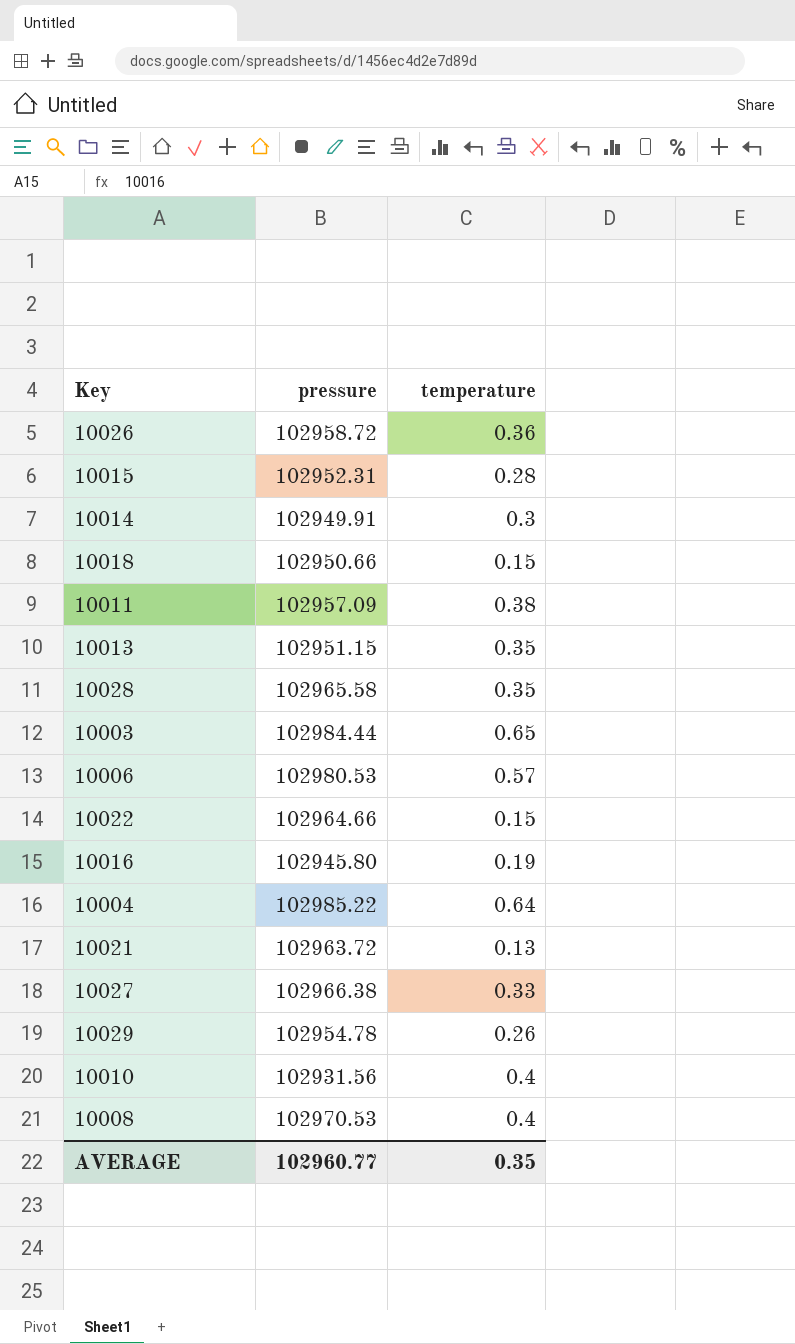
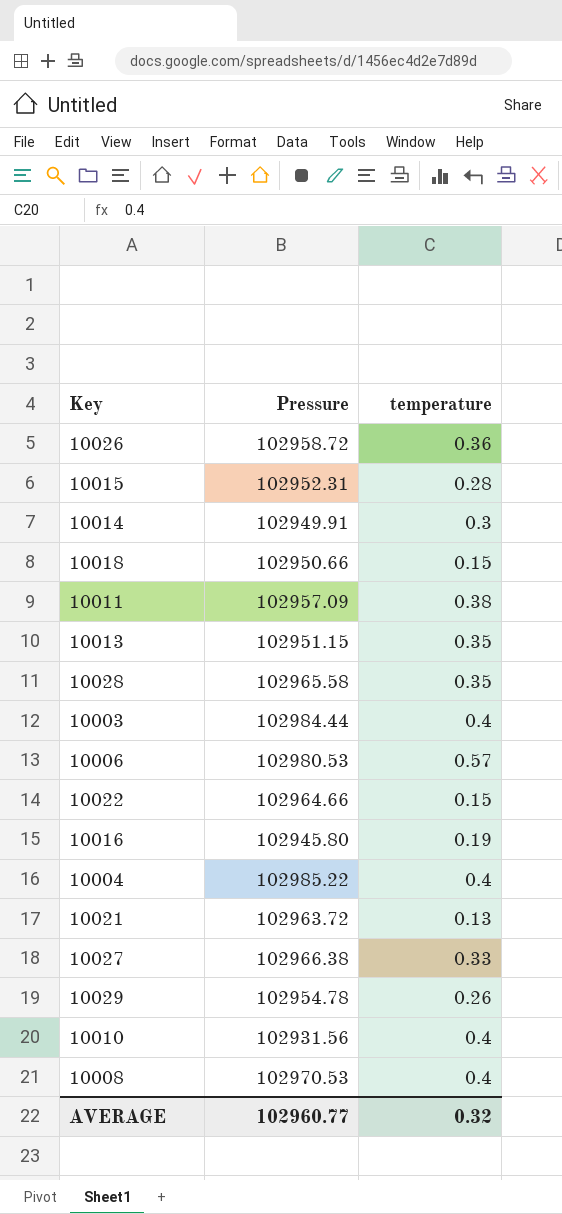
column name: pressure -> Pressure
10003 | temperature: 0.65 -> 0.4
10004 | temperature: 0.64 -> 0.4
AVERAGE | temperature: 0.35 -> 0.32

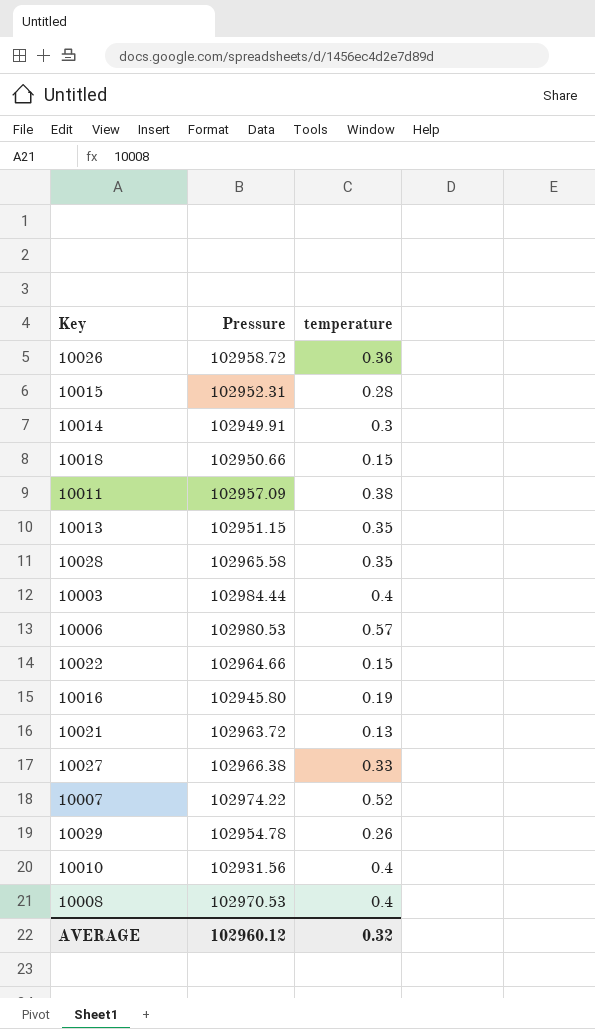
row 10004: 102985.22 | 0.4 -> none
row 10007: none -> 102974.22 | 0.52
AVERAGE | Pressure: 102960.77 -> 102960.12

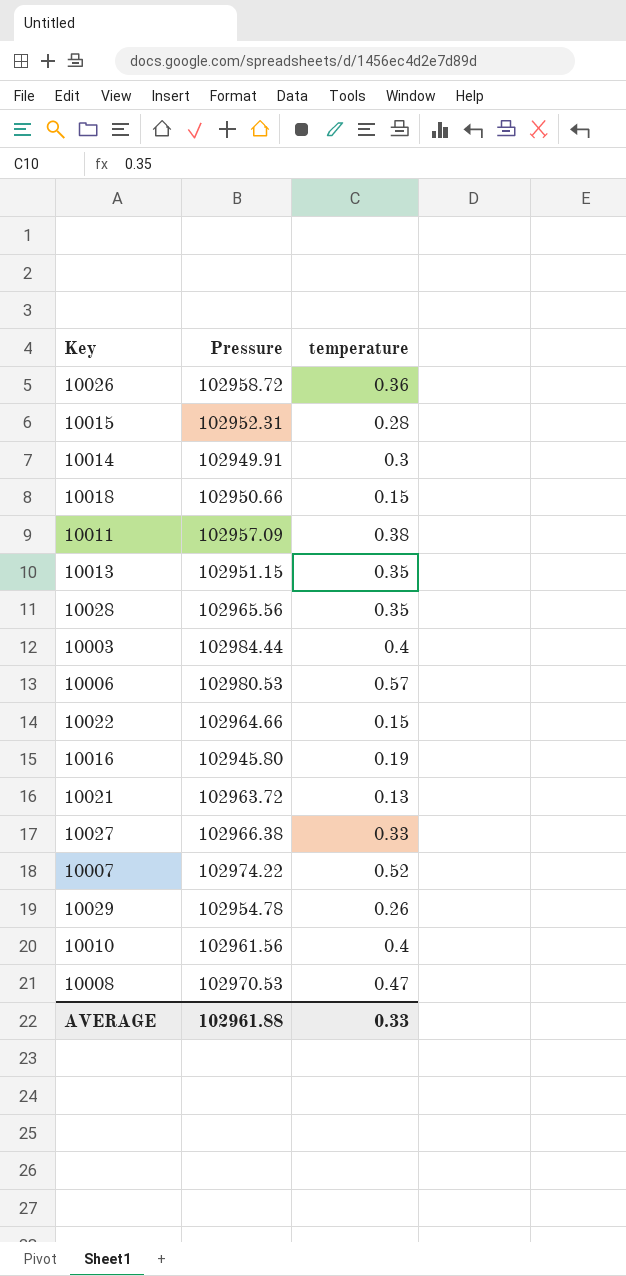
10028 | Pressure: 102965.58 -> 102965.56
10010 | Pressure: 102931.56 -> 102961.56
10008 | temperature: 0.4 -> 0.47
AVERAGE | Pressure: 102960.12 -> 102961.88
AVERAGE | temperature: 0.32 -> 0.33

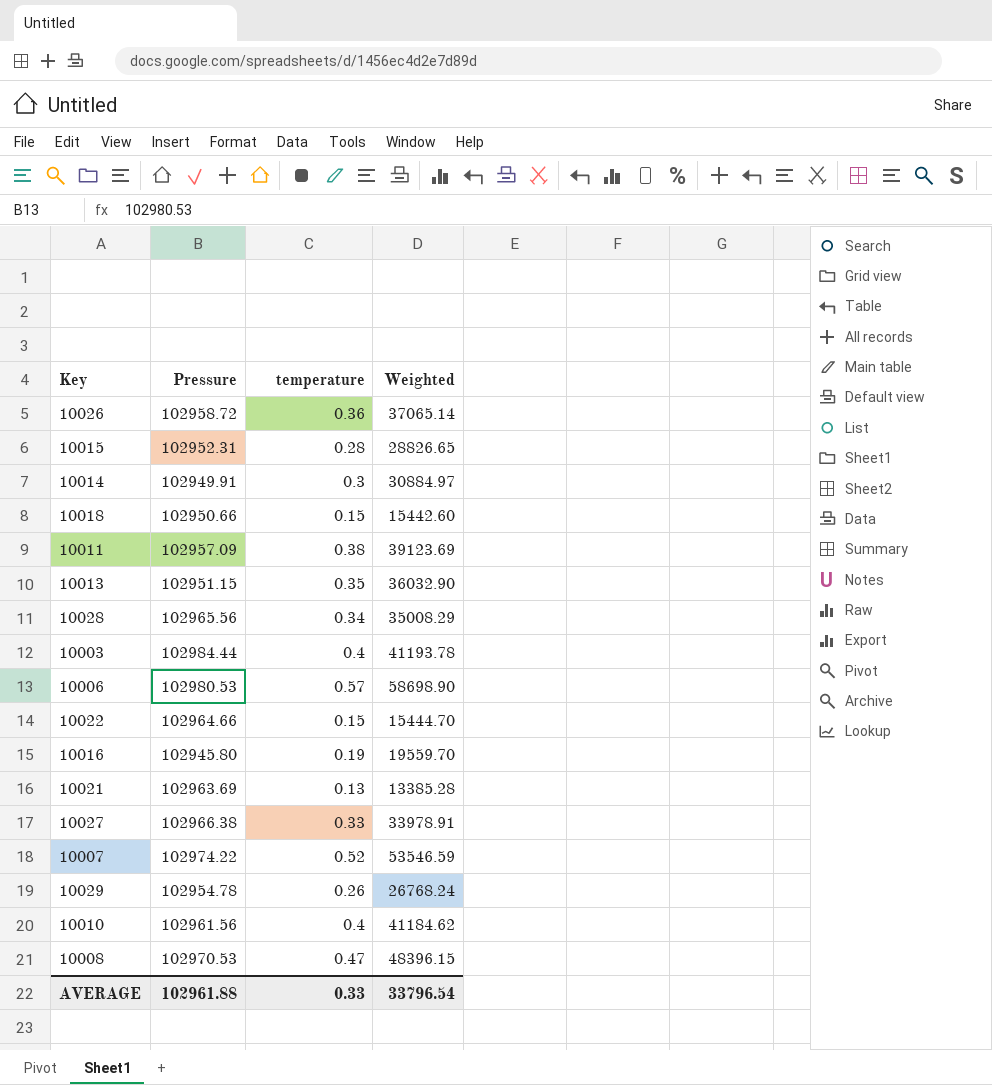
column Weighted | formula: none -> [Pressure] * [temperature]
10028 | temperature: 0.35 -> 0.34
10021 | Pressure: 102963.72 -> 102963.69

